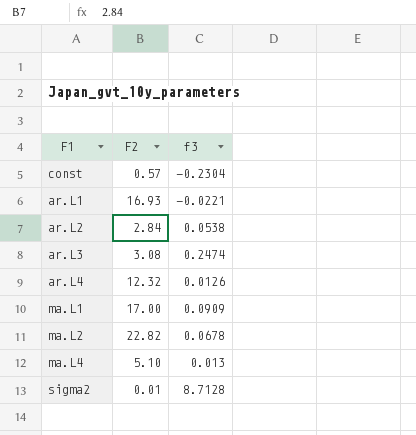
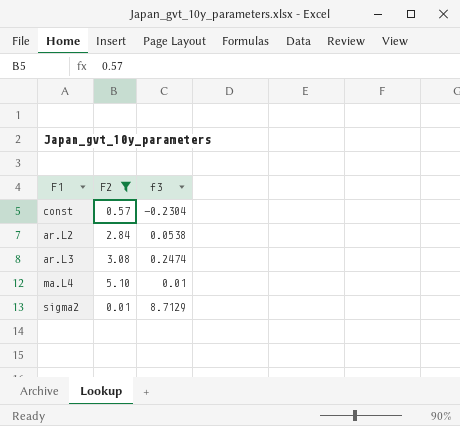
filter: none -> F2 <= 5.10
ma.L4 | f3: 0.013 -> 0.01
sigma2 | f3: 8.7128 -> 8.7129

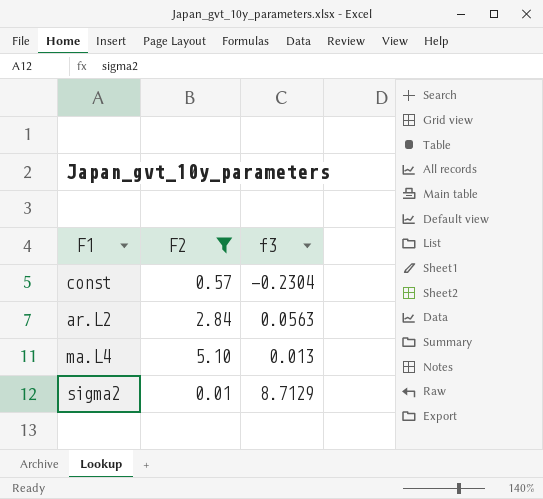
row ar.L3: 3.08 | 0.2474 -> none
ar.L2 | f3: 0.0538 -> 0.0563
ma.L4 | f3: 0.01 -> 0.013

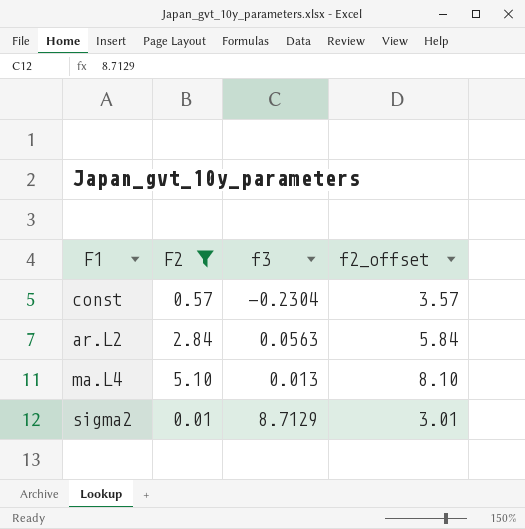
column f2_offset | formula: none -> [F2] + 3

